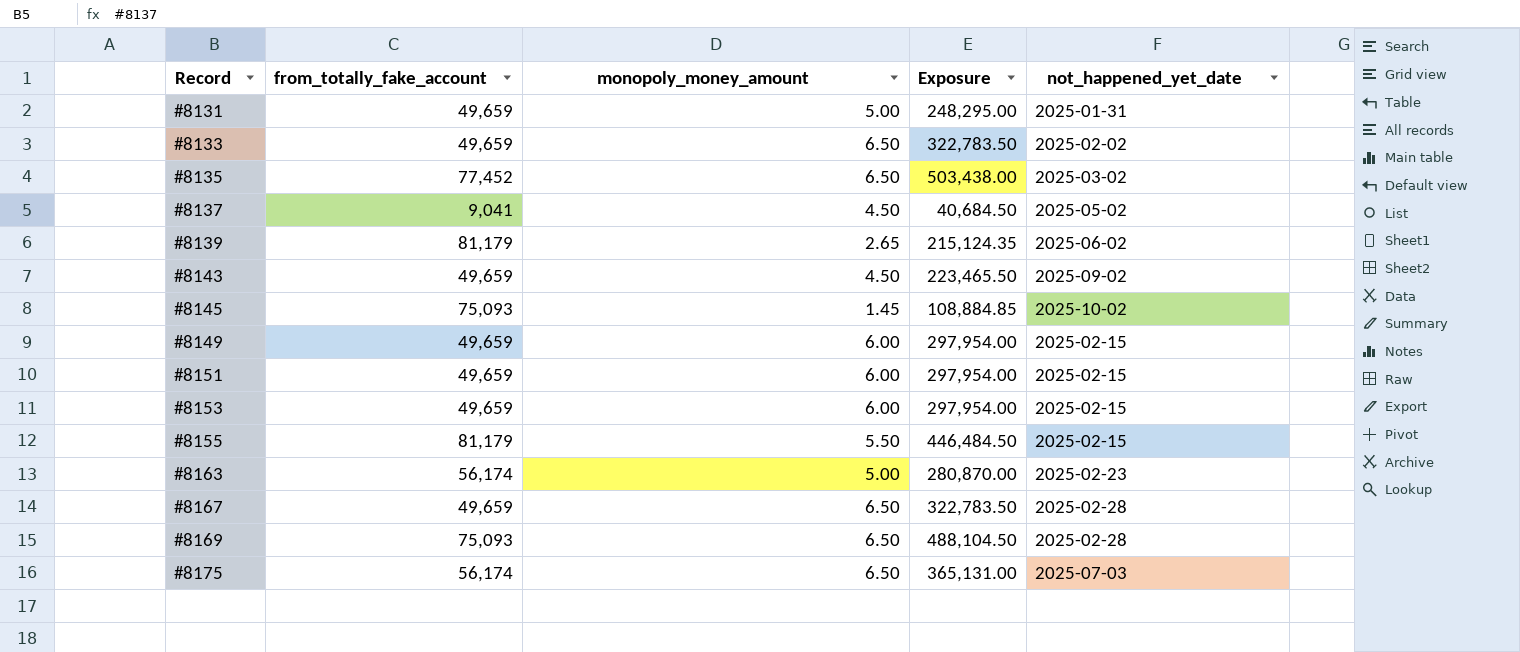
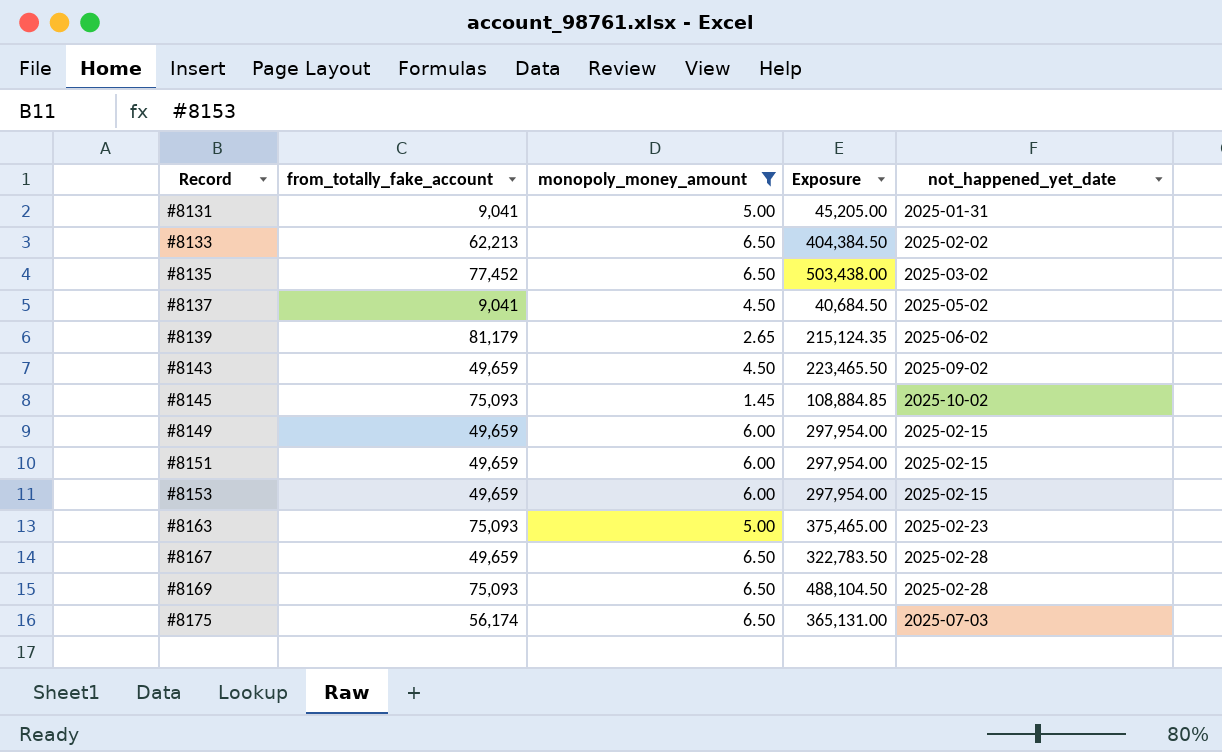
filter: none -> monopoly_money_amount != 5.50
#8131 | from_totally_fake_account: 49,659 -> 9,041
#8131 | Exposure: 248,295.00 -> 45,205.00
#8133 | from_totally_fake_account: 49,659 -> 62,213
#8133 | Exposure: 322,783.50 -> 404,384.50
#8163 | from_totally_fake_account: 56,174 -> 75,093
#8163 | Exposure: 280,870.00 -> 375,465.00

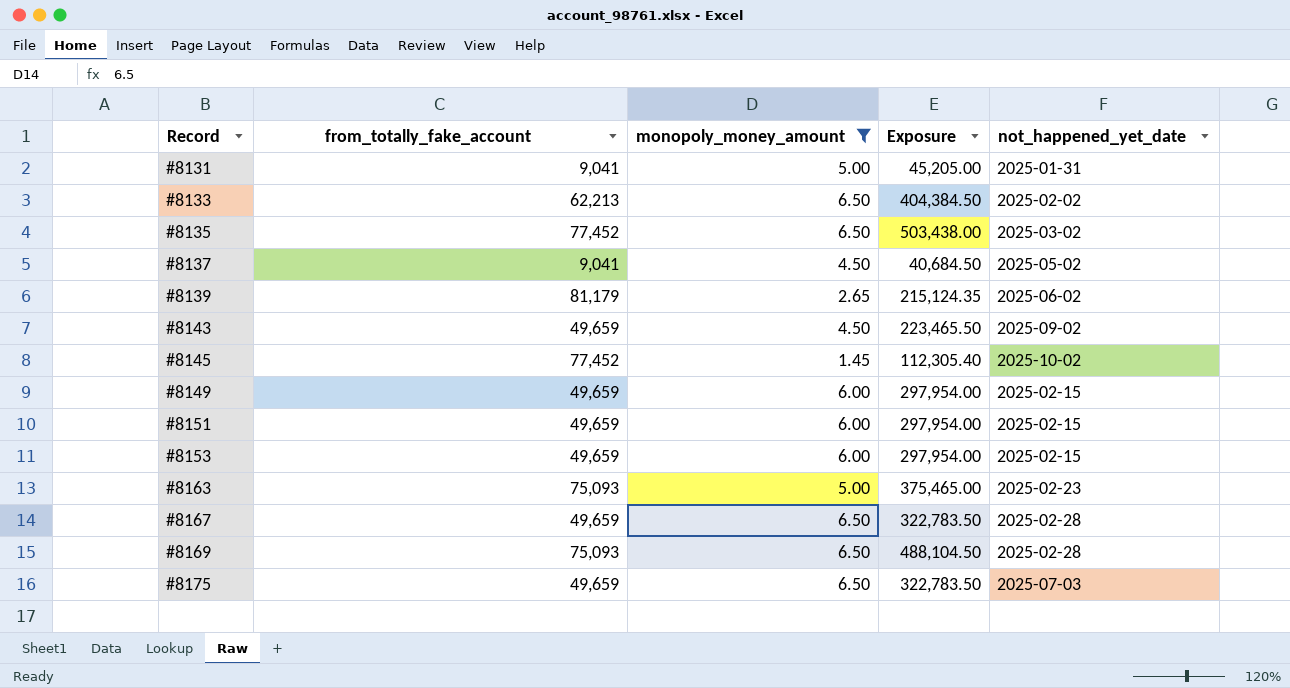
#8145 | from_totally_fake_account: 75,093 -> 77,452
#8145 | Exposure: 108,884.85 -> 112,305.40
#8175 | from_totally_fake_account: 56,174 -> 49,659
#8175 | Exposure: 365,131.00 -> 322,783.50

